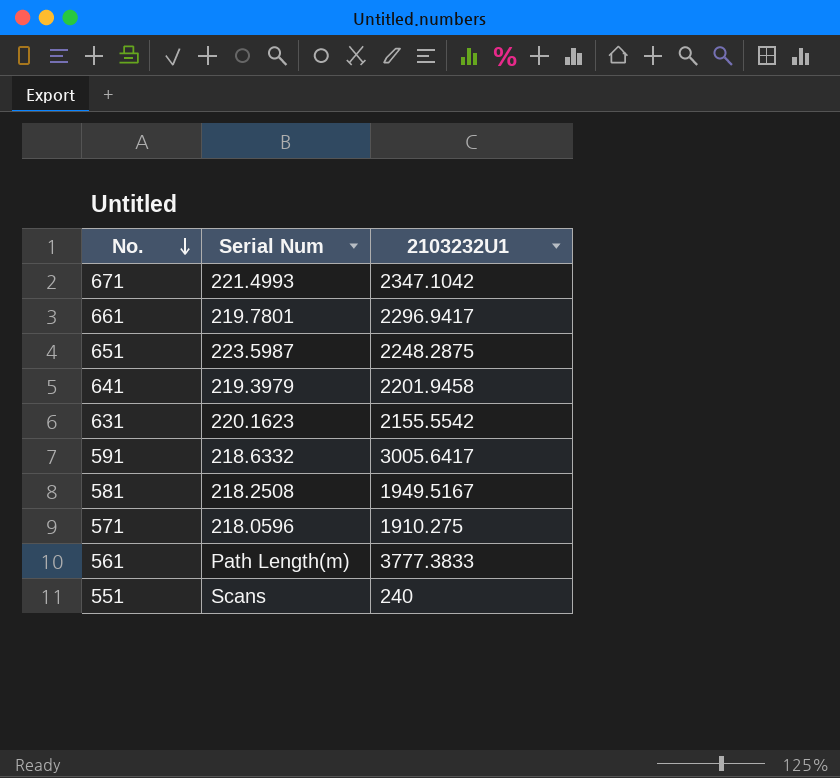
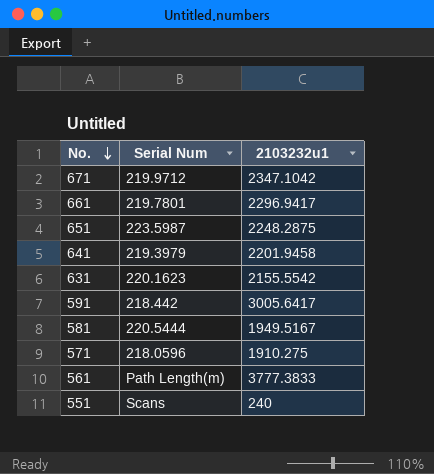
column name: 2103232U1 -> 2103232u1
671 | Serial Num: 221.4993 -> 219.9712
591 | Serial Num: 218.6332 -> 218.442
581 | Serial Num: 218.2508 -> 220.5444

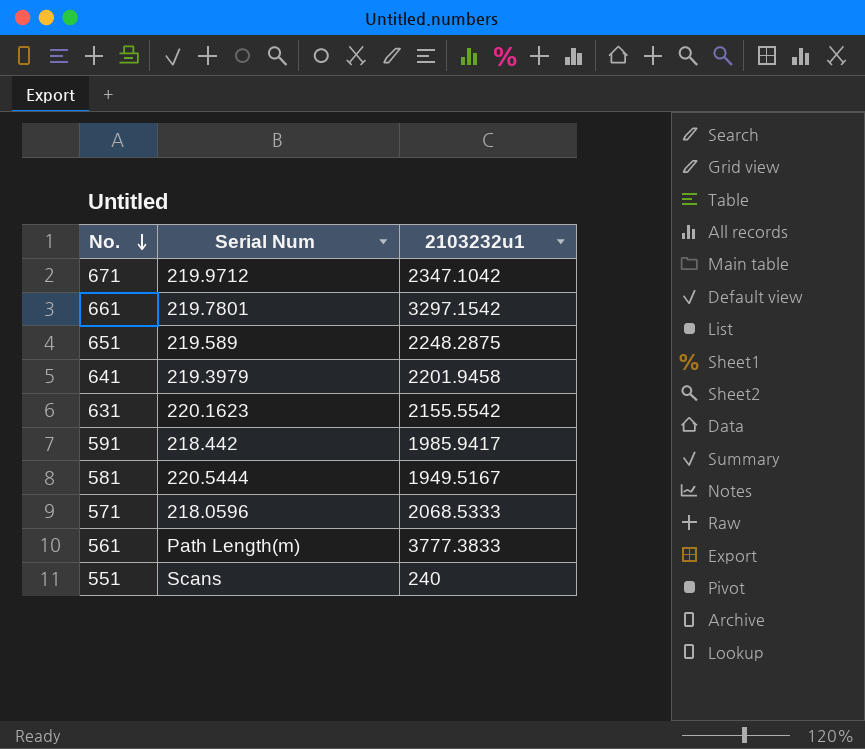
661 | 2103232u1: 2296.9417 -> 3297.1542
651 | Serial Num: 223.5987 -> 219.589
591 | 2103232u1: 3005.6417 -> 1985.9417
571 | 2103232u1: 1910.275 -> 2068.5333

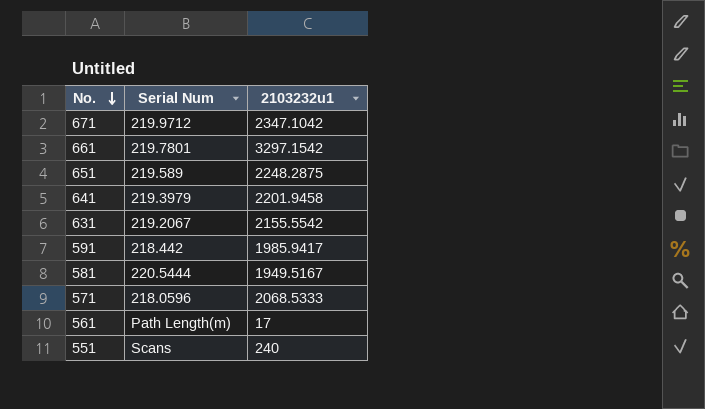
631 | Serial Num: 220.1623 -> 219.2067
561 | 2103232u1: 3777.3833 -> 17

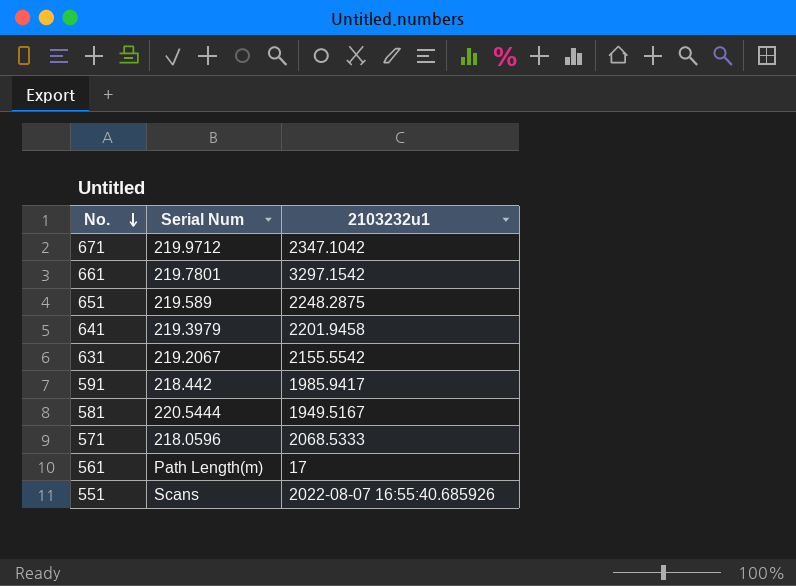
551 | 2103232u1: 240 -> 2022-08-07 16:55:40.685926

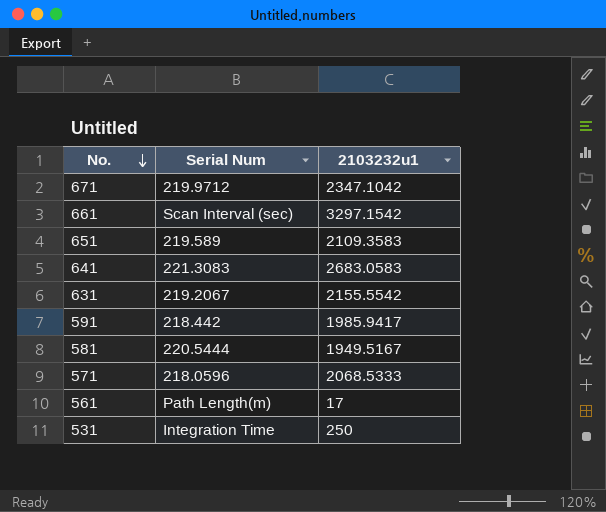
row 551: Scans | 2022-08-07 16:55:40.685926 -> none
661 | Serial Num: 219.7801 -> Scan Interval (sec)
651 | 2103232u1: 2248.2875 -> 2109.3583
641 | Serial Num: 219.3979 -> 221.3083
641 | 2103232u1: 2201.9458 -> 2683.0583
row 531: none -> Integration Time | 250

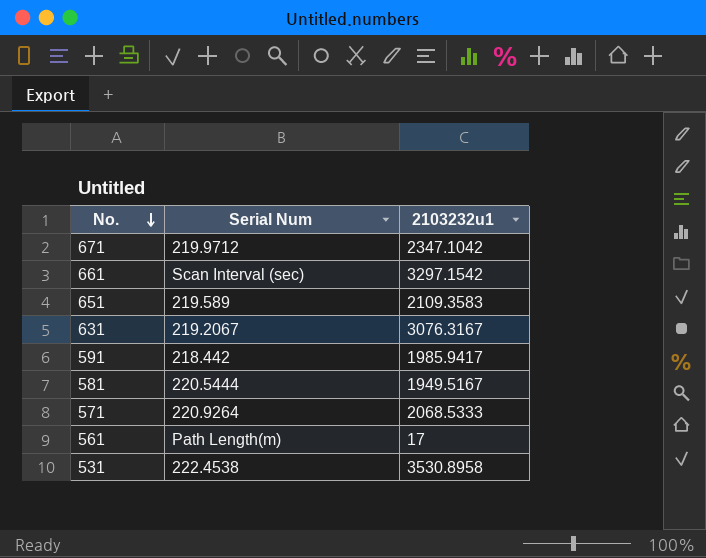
row 641: 221.3083 | 2683.0583 -> none
631 | 2103232u1: 2155.5542 -> 3076.3167
571 | Serial Num: 218.0596 -> 220.9264
531 | Serial Num: Integration Time -> 222.4538
531 | 2103232u1: 250 -> 3530.8958

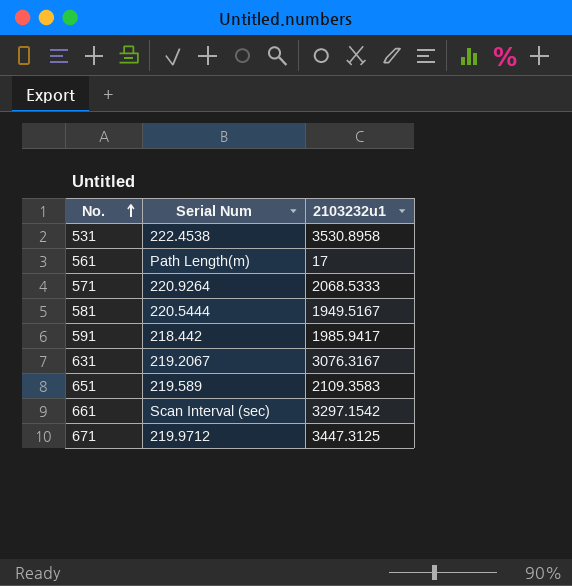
row order: No. descending -> No. ascending
671 | 2103232u1: 2347.1042 -> 3447.3125

